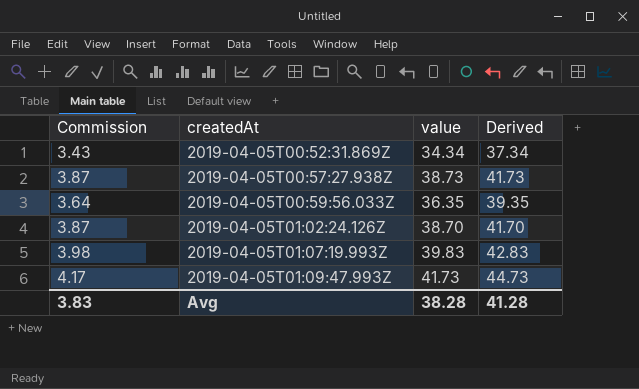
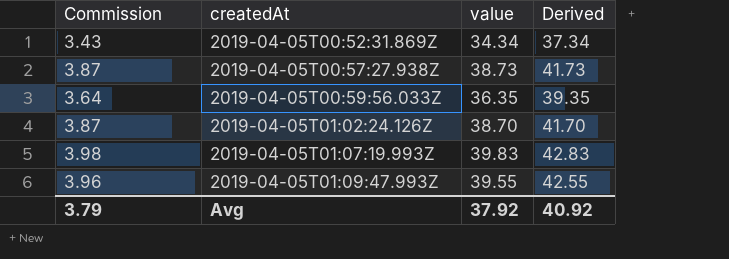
2019-04-05T01:09:47.993Z | Commission: 4.17 -> 3.96
2019-04-05T01:09:47.993Z | value: 41.73 -> 39.55
2019-04-05T01:09:47.993Z | Derived: 44.73 -> 42.55
Avg | Commission: 3.83 -> 3.79
Avg | value: 38.28 -> 37.92
Avg | Derived: 41.28 -> 40.92

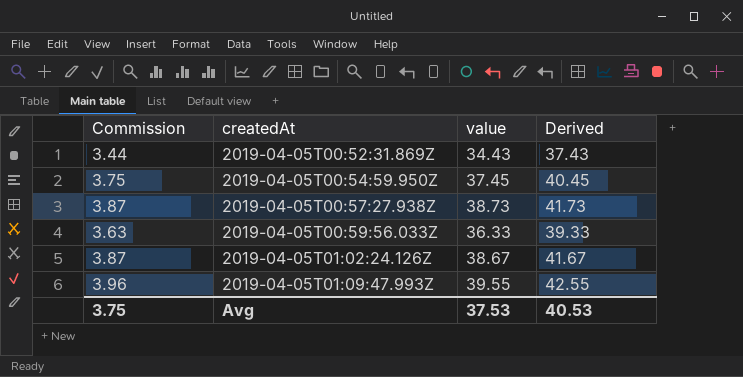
row 2019-04-05T01:07:19.993Z: 3.98 | 39.83 | 42.83 -> none
2019-04-05T00:52:31.869Z | Commission: 3.43 -> 3.44
2019-04-05T00:52:31.869Z | value: 34.34 -> 34.43
2019-04-05T00:52:31.869Z | Derived: 37.34 -> 37.43
row 2019-04-05T00:54:59.950Z: none -> 3.75 | 37.45 | 40.45
2019-04-05T00:59:56.033Z | Commission: 3.64 -> 3.63
2019-04-05T00:59:56.033Z | value: 36.35 -> 36.33
2019-04-05T00:59:56.033Z | Derived: 39.35 -> 39.33
2019-04-05T01:02:24.126Z | value: 38.70 -> 38.67
2019-04-05T01:02:24.126Z | Derived: 41.70 -> 41.67
Avg | Commission: 3.79 -> 3.75
Avg | value: 37.92 -> 37.53
Avg | Derived: 40.92 -> 40.53

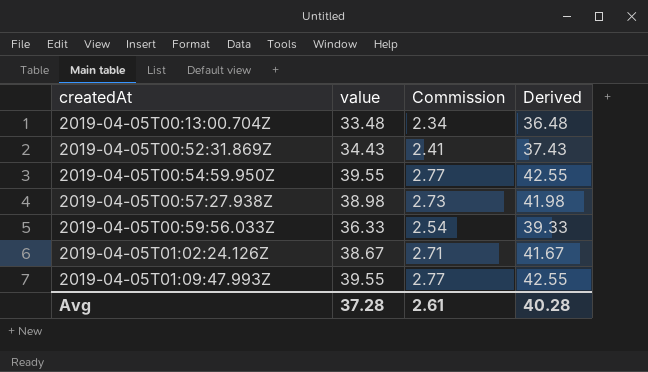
column Commission | formula: [value] * 0.1 -> [value] * 0.07
column Commission | position: 1 -> 3
row 2019-04-05T00:13:00.704Z: none -> 33.48 | 2.34 | 36.48
2019-04-05T00:54:59.950Z | value: 37.45 -> 39.55
2019-04-05T00:54:59.950Z | Derived: 40.45 -> 42.55
2019-04-05T00:57:27.938Z | value: 38.73 -> 38.98
2019-04-05T00:57:27.938Z | Derived: 41.73 -> 41.98
Avg | value: 37.53 -> 37.28
Avg | Commission: 3.75 -> 2.61
Avg | Derived: 40.53 -> 40.28

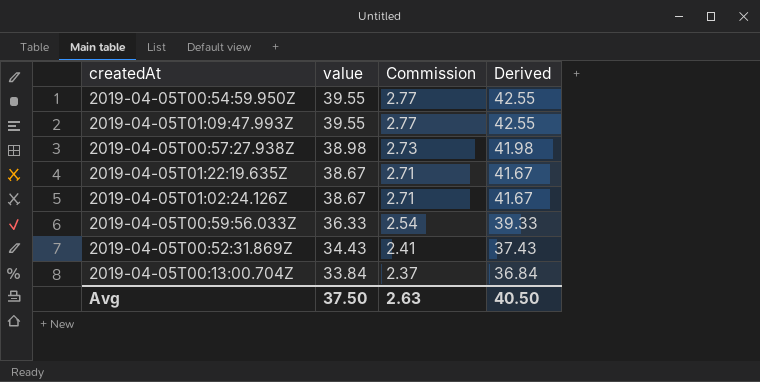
row order: createdAt ascending -> value descending
row 2019-04-05T01:22:19.635Z: none -> 38.67 | 2.71 | 41.67
2019-04-05T00:13:00.704Z | value: 33.48 -> 33.84
2019-04-05T00:13:00.704Z | Commission: 2.34 -> 2.37
2019-04-05T00:13:00.704Z | Derived: 36.48 -> 36.84
Avg | value: 37.28 -> 37.50
Avg | Commission: 2.61 -> 2.63
Avg | Derived: 40.28 -> 40.50

